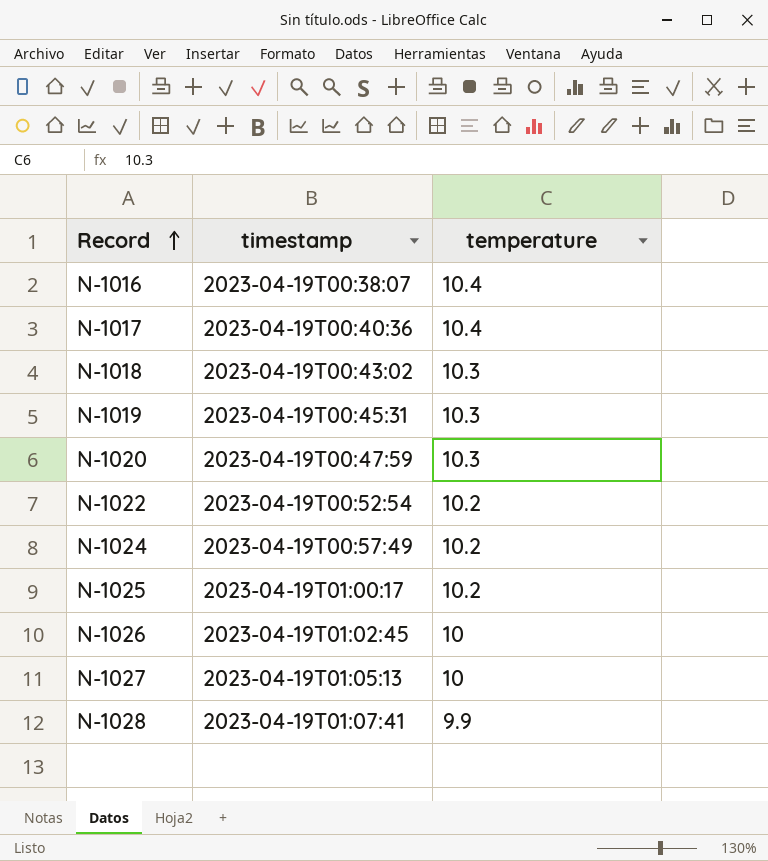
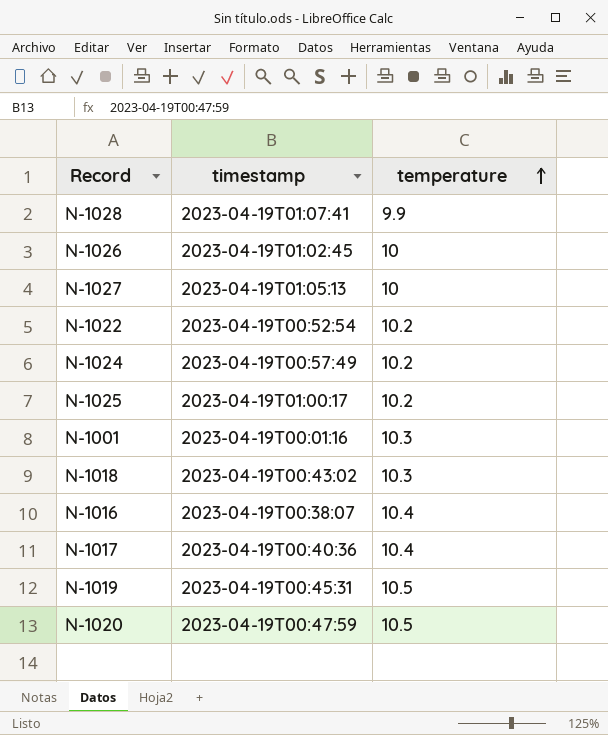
row order: Record ascending -> temperature ascending
row N-1001: none -> 2023-04-19T00:01:16 | 10.3
N-1019 | temperature: 10.3 -> 10.5
N-1020 | temperature: 10.3 -> 10.5

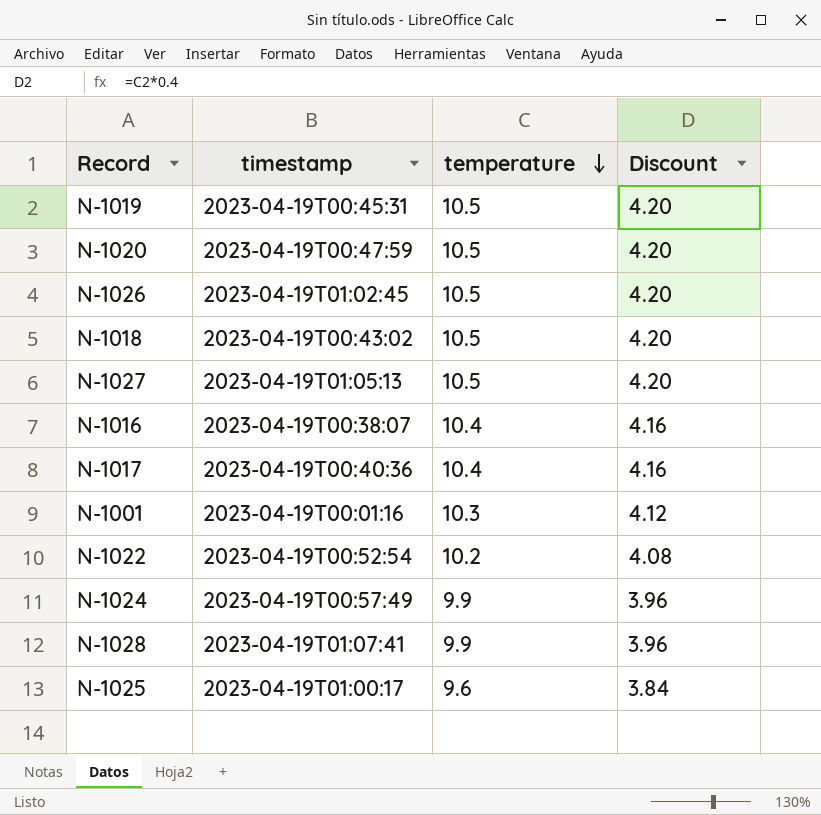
row order: temperature ascending -> temperature descending
column Discount | formula: none -> [temperature] * 0.4
N-1026 | temperature: 10 -> 10.5
N-1018 | temperature: 10.3 -> 10.5
N-1027 | temperature: 10 -> 10.5
N-1024 | temperature: 10.2 -> 9.9
N-1025 | temperature: 10.2 -> 9.6

